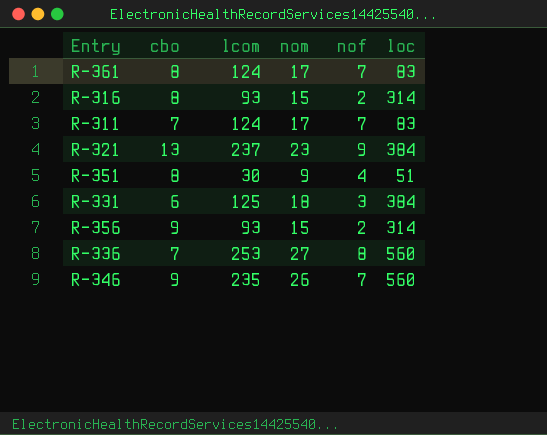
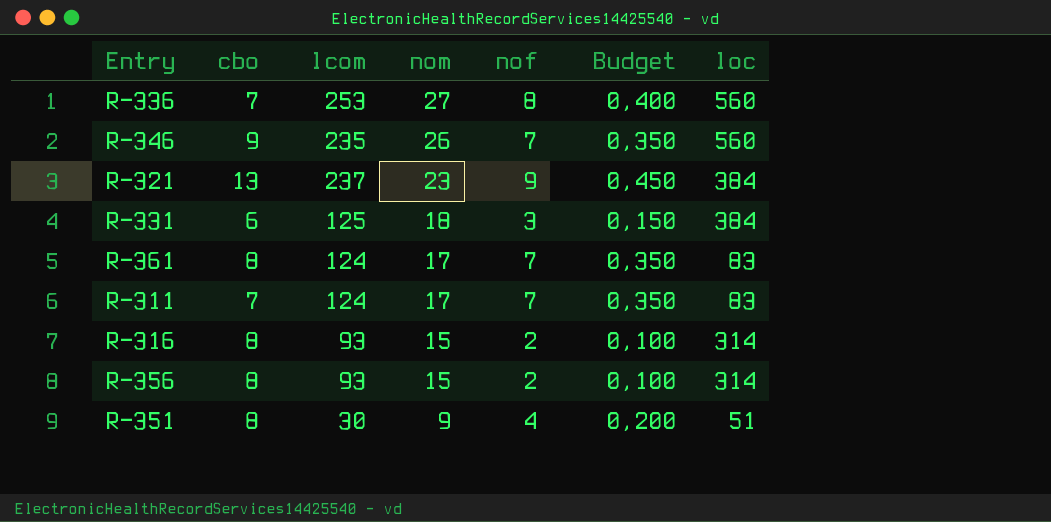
row order: none -> nom descending
column Budget | formula: none -> [nof] * 0,05
R-356 | cbo: 9 -> 8

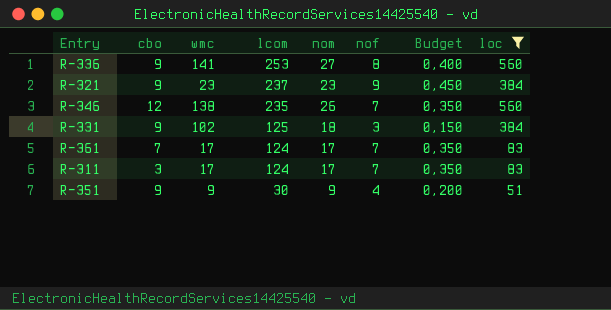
filter: none -> loc != 314
row order: nom descending -> lcom descending
column wmc | position: none -> 3
R-336 | cbo: 7 -> 9
R-321 | cbo: 13 -> 9
R-346 | cbo: 9 -> 12
R-331 | cbo: 6 -> 9
R-361 | cbo: 8 -> 7
R-311 | cbo: 7 -> 3
R-351 | cbo: 8 -> 9

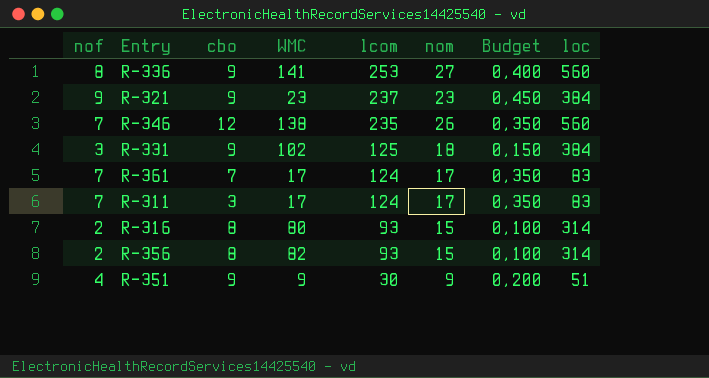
filter: loc != 314 -> none
column nof | position: 6 -> 1
column name: wmc -> WMC

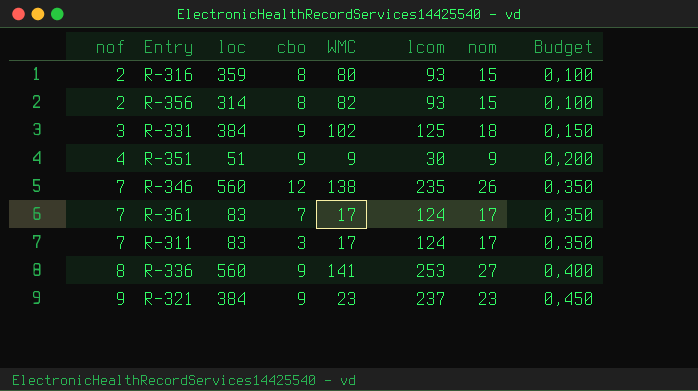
row order: lcom descending -> nof ascending
column loc | position: 8 -> 3
R-316 | loc: 314 -> 359

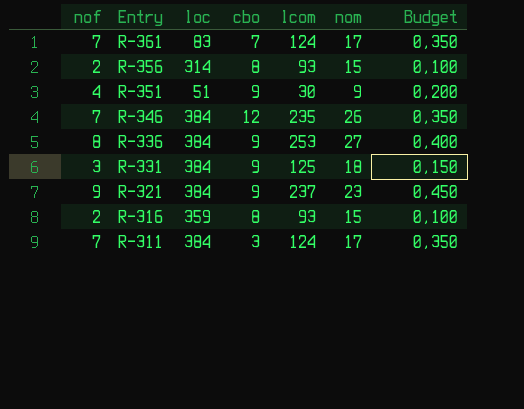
row order: nof ascending -> Entry descending
column WMC | position: 5 -> none
R-346 | loc: 560 -> 384
R-336 | loc: 560 -> 384
R-311 | loc: 83 -> 384

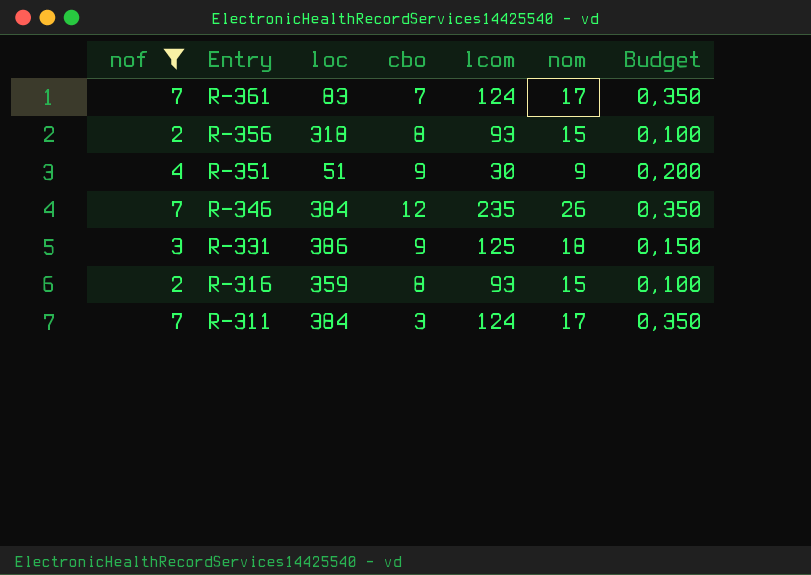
filter: none -> nof <= 7
R-356 | loc: 314 -> 318
R-331 | loc: 384 -> 386

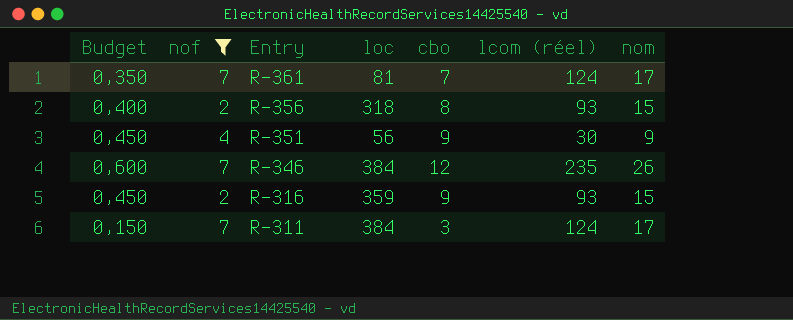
column Budget | formula: [nof] * 0,05 -> [cbo] * 0,05
column Budget | position: 7 -> 1
column name: lcom -> lcom (réel)
row R-331: 3 | 386 | 9 | 125 | 18 | 0,150 -> none
R-361 | loc: 83 -> 81
R-351 | loc: 51 -> 56
R-316 | cbo: 8 -> 9

